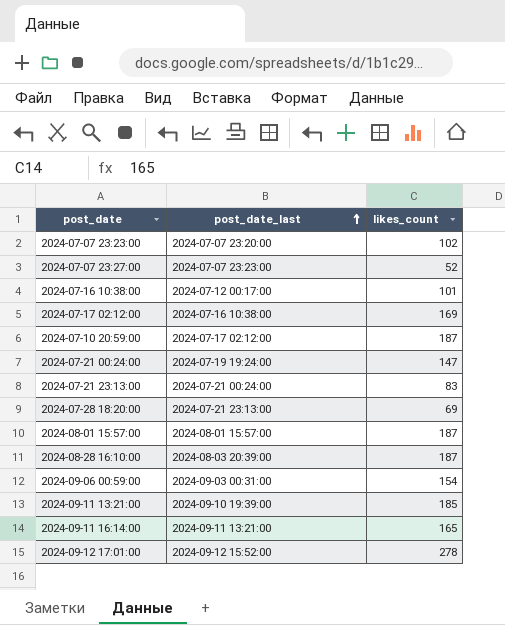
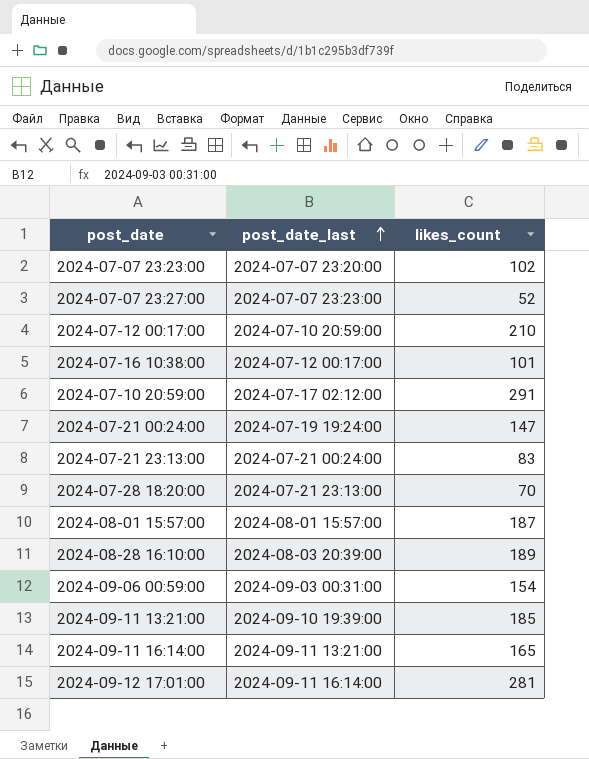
row 2024-07-17 02:12:00: 2024-07-16 10:38:00 | 169 -> none
row 2024-07-12 00:17:00: none -> 2024-07-10 20:59:00 | 210
2024-07-10 20:59:00 | likes_count: 187 -> 291
2024-07-28 18:20:00 | likes_count: 69 -> 70
2024-08-28 16:10:00 | likes_count: 187 -> 189
2024-09-12 17:01:00 | post_date_last: 2024-09-12 15:52:00 -> 2024-09-11 16:14:00
2024-09-12 17:01:00 | likes_count: 278 -> 281

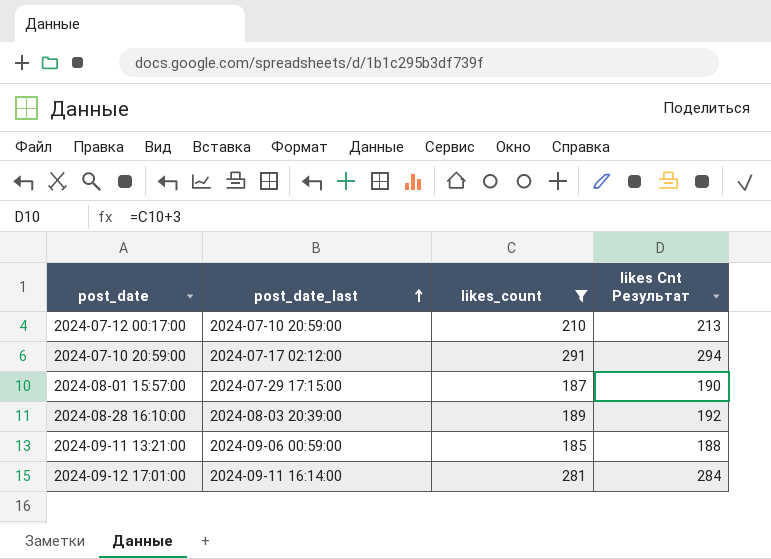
filter: none -> likes_count >= 185
column likes Cnt Результат | formula: none -> [likes_count] + 3
2024-08-01 15:57:00 | post_date_last: 2024-08-01 15:57:00 -> 2024-07-29 17:15:00
2024-09-11 13:21:00 | post_date_last: 2024-09-10 19:39:00 -> 2024-09-06 00:59:00

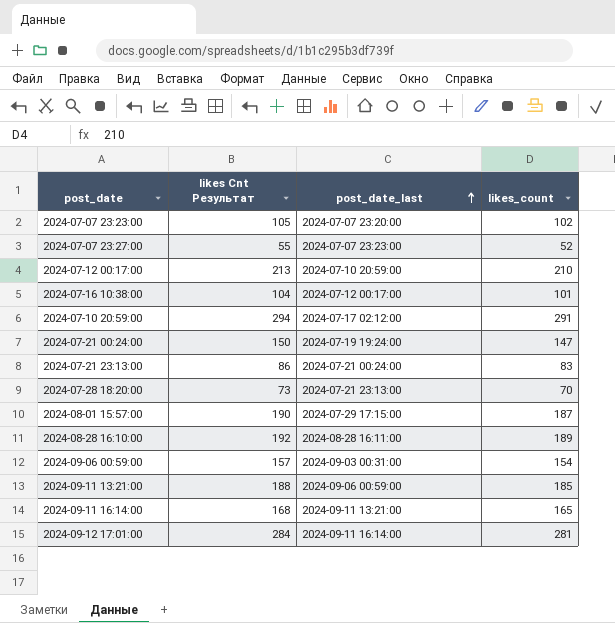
filter: likes_count >= 185 -> none
column likes Cnt Результат | position: 4 -> 2
2024-08-28 16:10:00 | post_date_last: 2024-08-03 20:39:00 -> 2024-08-28 16:11:00

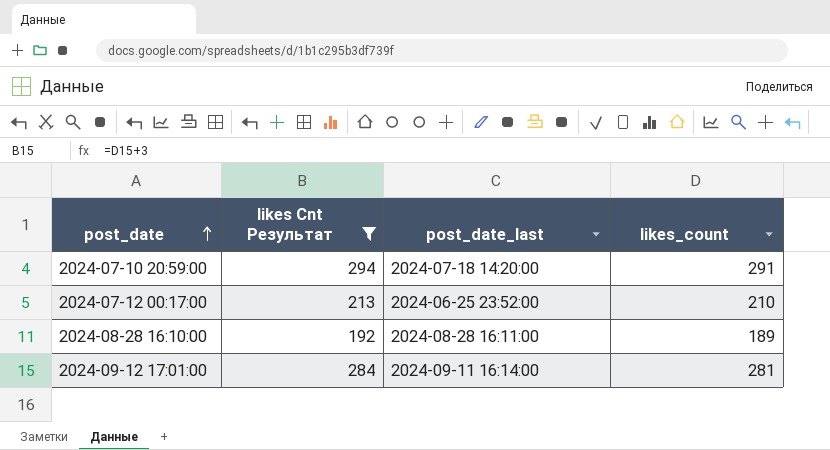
filter: none -> likes Cnt Результат >= 192
row order: post_date_last ascending -> post_date ascending
2024-07-10 20:59:00 | post_date_last: 2024-07-17 02:12:00 -> 2024-07-18 14:20:00
2024-07-12 00:17:00 | post_date_last: 2024-07-10 20:59:00 -> 2024-06-25 23:52:00

